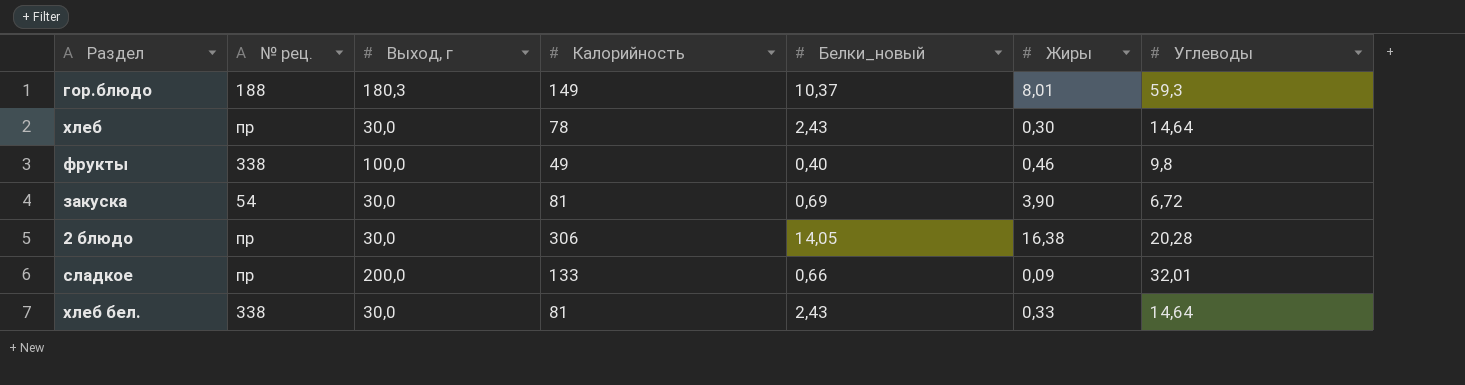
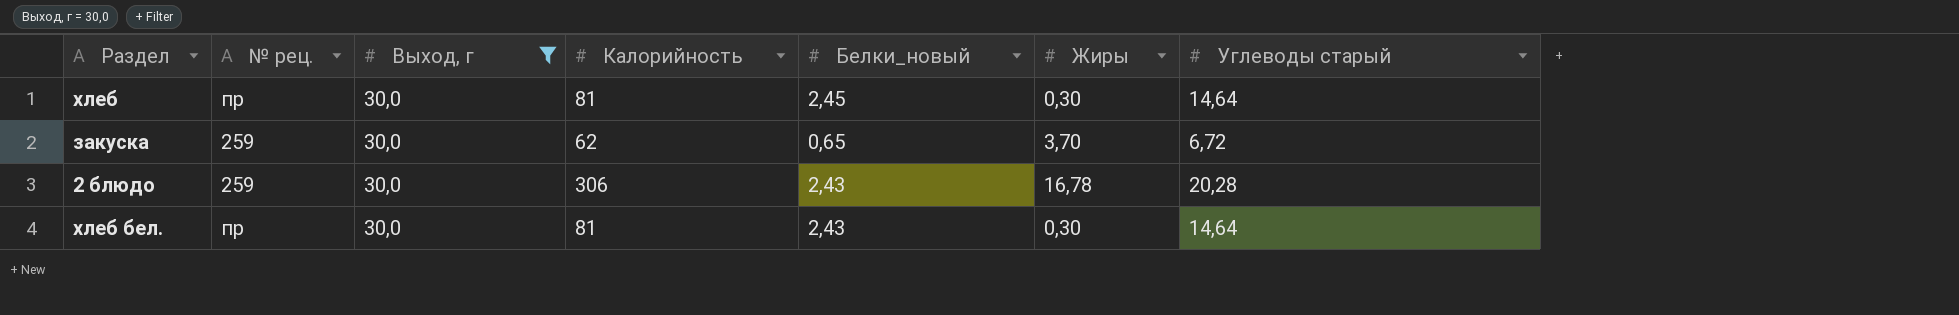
filter: none -> Выход, г = 30,0
column name: Углеводы -> Углеводы старый
хлеб | Калорийность: 78 -> 81
хлеб | Белки_новый: 2,43 -> 2,45
закуска | № рец.: 54 -> 259
закуска | Калорийность: 81 -> 62
закуска | Белки_новый: 0,69 -> 0,65
закуска | Жиры: 3,90 -> 3,70
2 блюдо | № рец.: пр -> 259
2 блюдо | Белки_новый: 14,05 -> 2,43
2 блюдо | Жиры: 16,38 -> 16,78
хлеб бел. | № рец.: 338 -> пр
хлеб бел. | Жиры: 0,33 -> 0,30

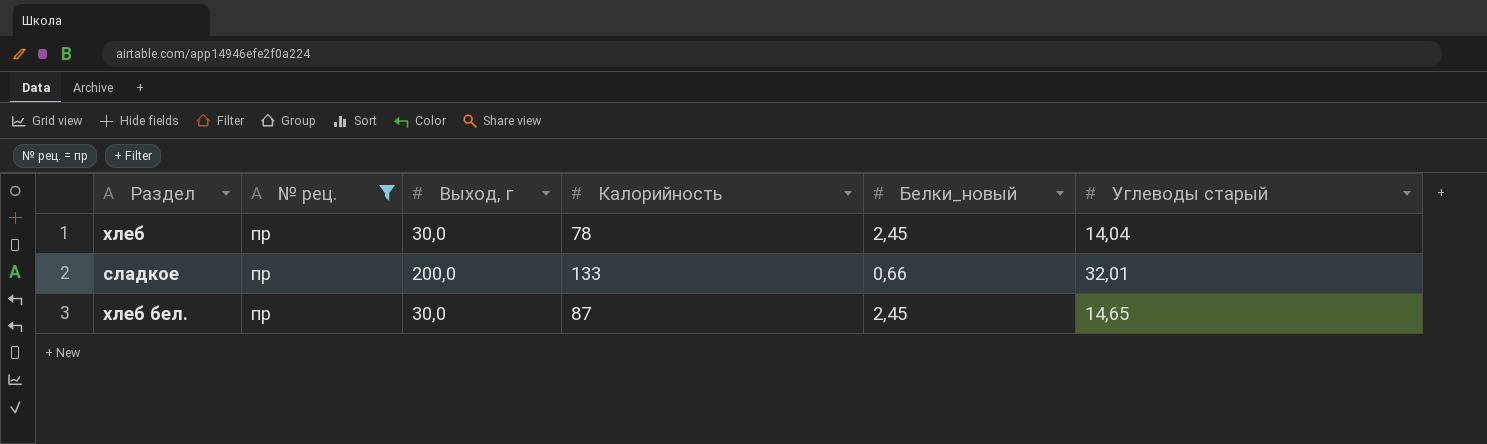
filter: Выход, г = 30,0 -> № рец. = пр
column Жиры | position: 6 -> none
хлеб | Калорийность: 81 -> 78
хлеб | Углеводы старый: 14,64 -> 14,04
хлеб бел. | Калорийность: 81 -> 87
хлеб бел. | Белки_новый: 2,43 -> 2,45
хлеб бел. | Углеводы старый: 14,64 -> 14,65

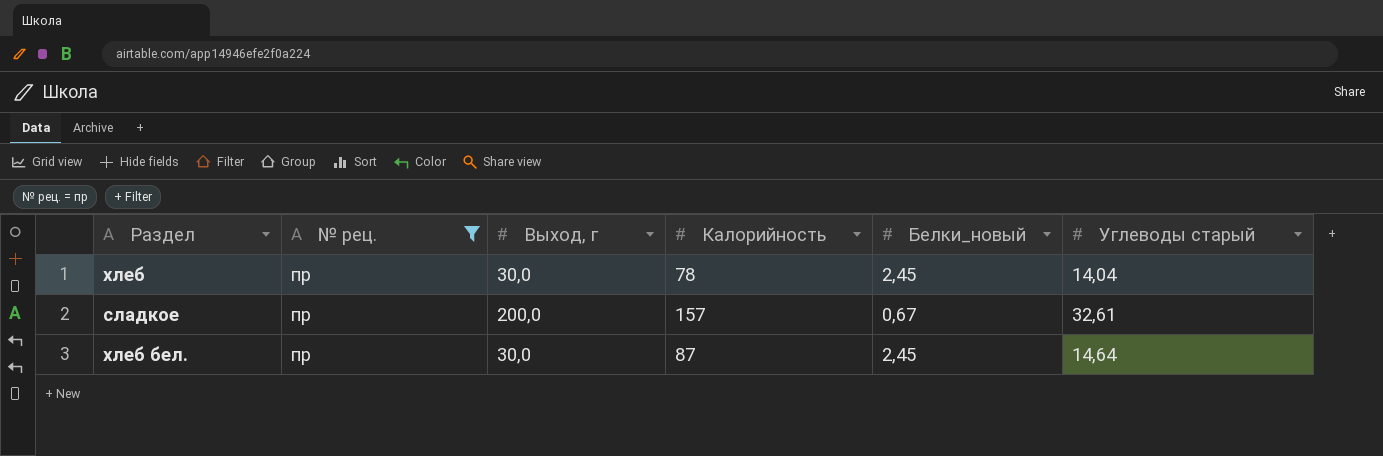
сладкое | Калорийность: 133 -> 157
сладкое | Белки_новый: 0,66 -> 0,67
сладкое | Углеводы старый: 32,01 -> 32,61
хлеб бел. | Углеводы старый: 14,65 -> 14,64

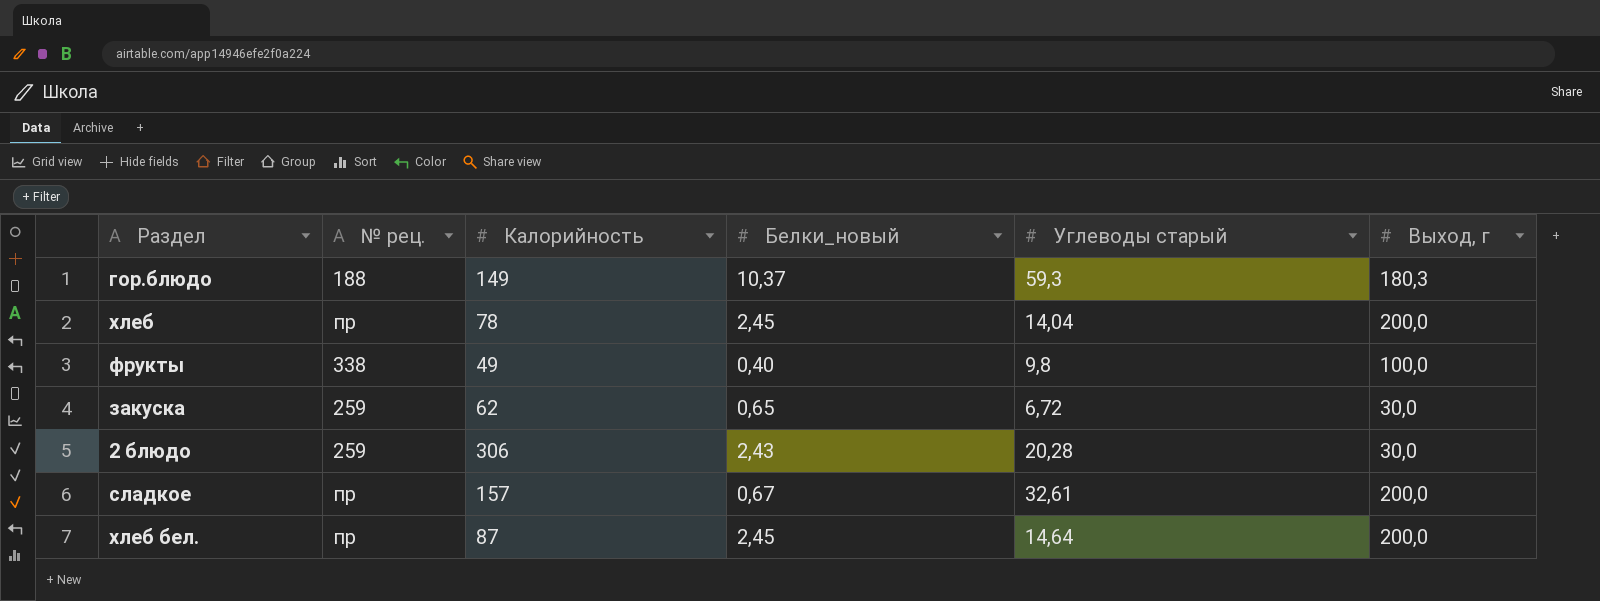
filter: № рец. = пр -> none
column Выход, г | position: 3 -> 6
хлеб | Выход, г: 30,0 -> 200,0
хлеб бел. | Выход, г: 30,0 -> 200,0

